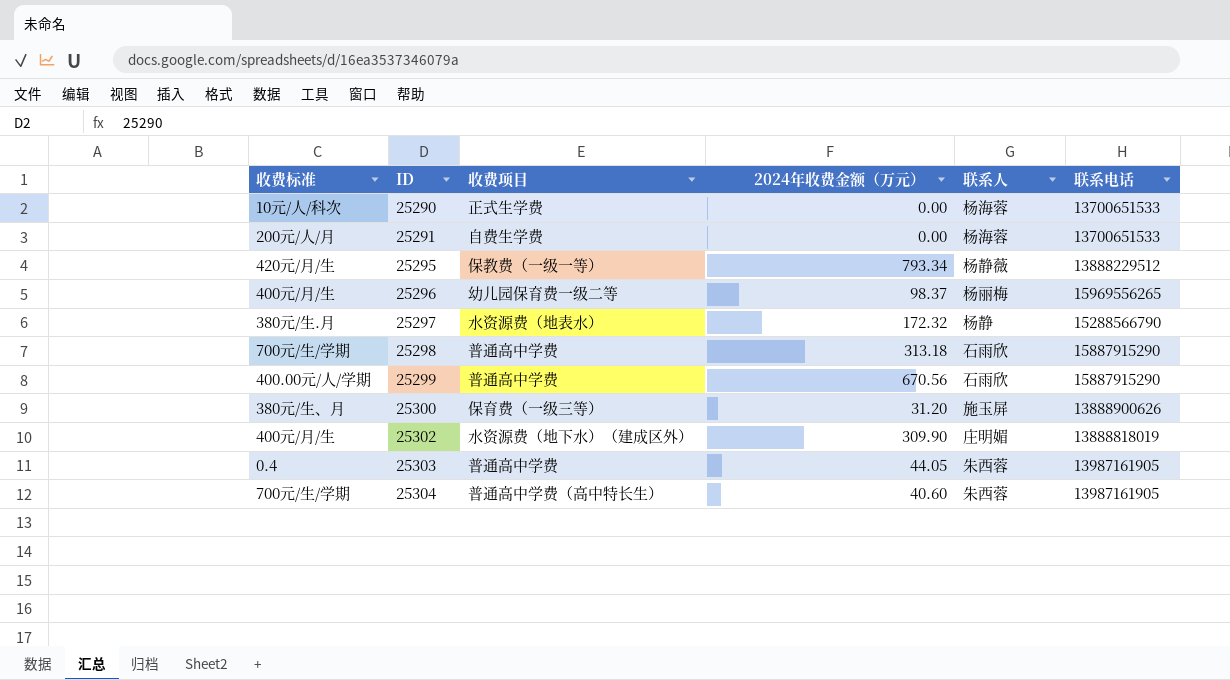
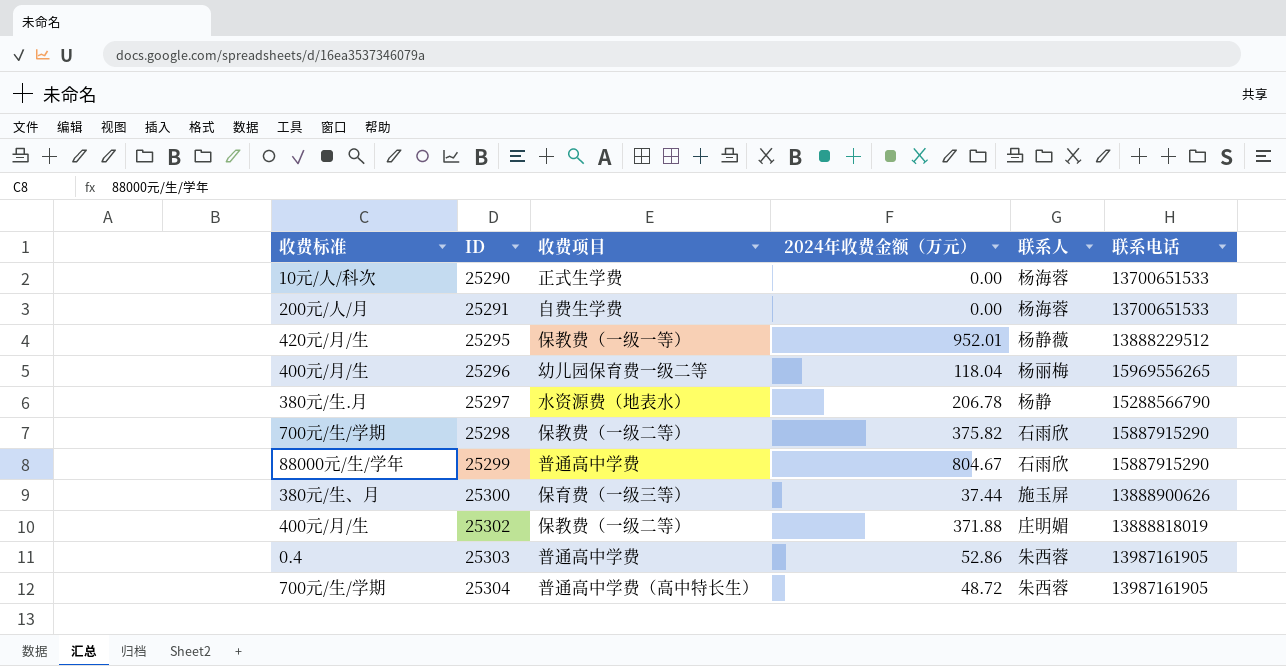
25295 | 2024年收费金额（万元）: 793.34 -> 952.01
25296 | 2024年收费金额（万元）: 98.37 -> 118.04
25297 | 2024年收费金额（万元）: 172.32 -> 206.78
25298 | 收费项目: 普通高中学费 -> 保教费（一级二等）
25298 | 2024年收费金额（万元）: 313.18 -> 375.82
25299 | 收费标准: 400.00元/人/学期 -> 88000元/生/学年
25299 | 2024年收费金额（万元）: 670.56 -> 804.67
25300 | 2024年收费金额（万元）: 31.20 -> 37.44
25302 | 收费项目: 水资源费（地下水）（建成区外） -> 保教费（一级二等）
25302 | 2024年收费金额（万元）: 309.90 -> 371.88
25303 | 2024年收费金额（万元）: 44.05 -> 52.86
25304 | 2024年收费金额（万元）: 40.60 -> 48.72

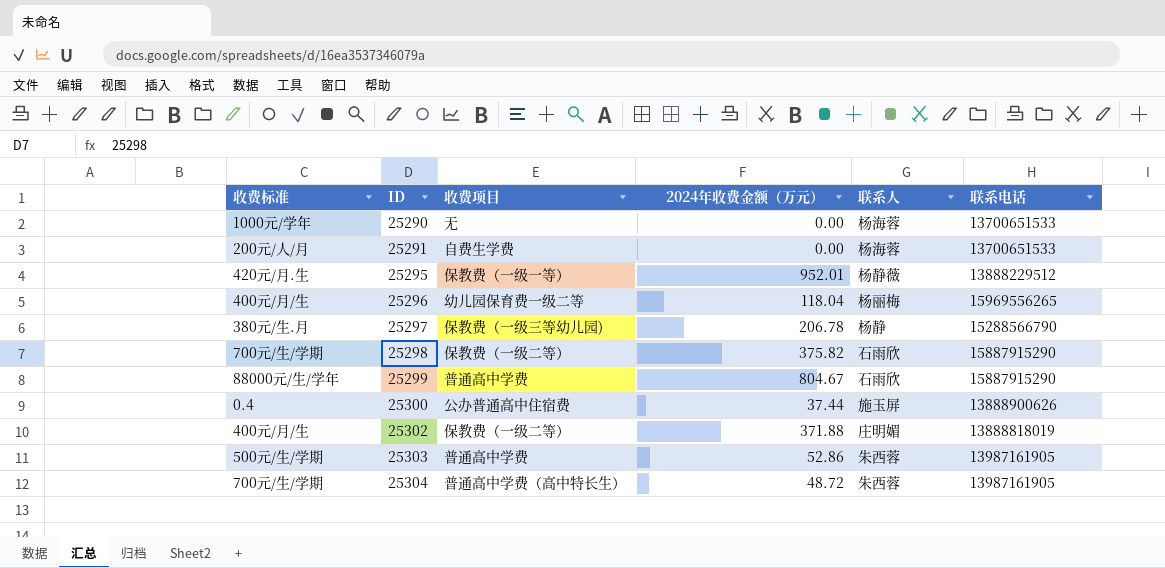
25290 | 收费标准: 10元/人/科次 -> 1000元/学年
25290 | 收费项目: 正式生学费 -> 无
25295 | 收费标准: 420元/月/生 -> 420元/月.生
25297 | 收费项目: 水资源费（地表水） -> 保教费（一级三等幼儿园)
25300 | 收费标准: 380元/生、月 -> 0.4
25300 | 收费项目: 保育费（一级三等） -> 公办普通高中住宿费
25303 | 收费标准: 0.4 -> 500元/生/学期

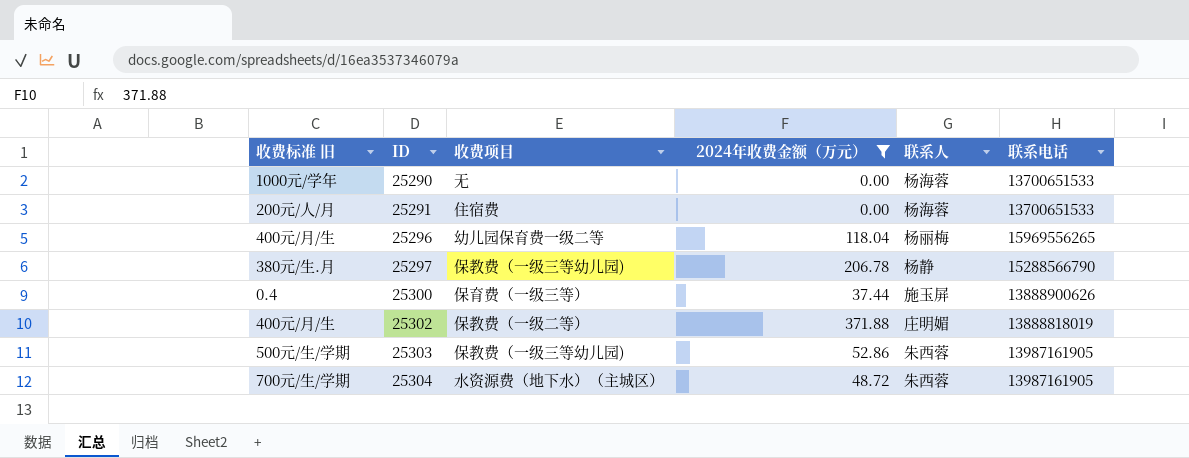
filter: none -> 2024年收费金额（万元） <= 371.88
column name: 收费标准 -> 收费标准 旧
25291 | 收费项目: 自费生学费 -> 住宿费
25300 | 收费项目: 公办普通高中住宿费 -> 保育费（一级三等）
25303 | 收费项目: 普通高中学费 -> 保教费（一级三等幼儿园)
25304 | 收费项目: 普通高中学费（高中特长生） -> 水资源费（地下水）（主城区）

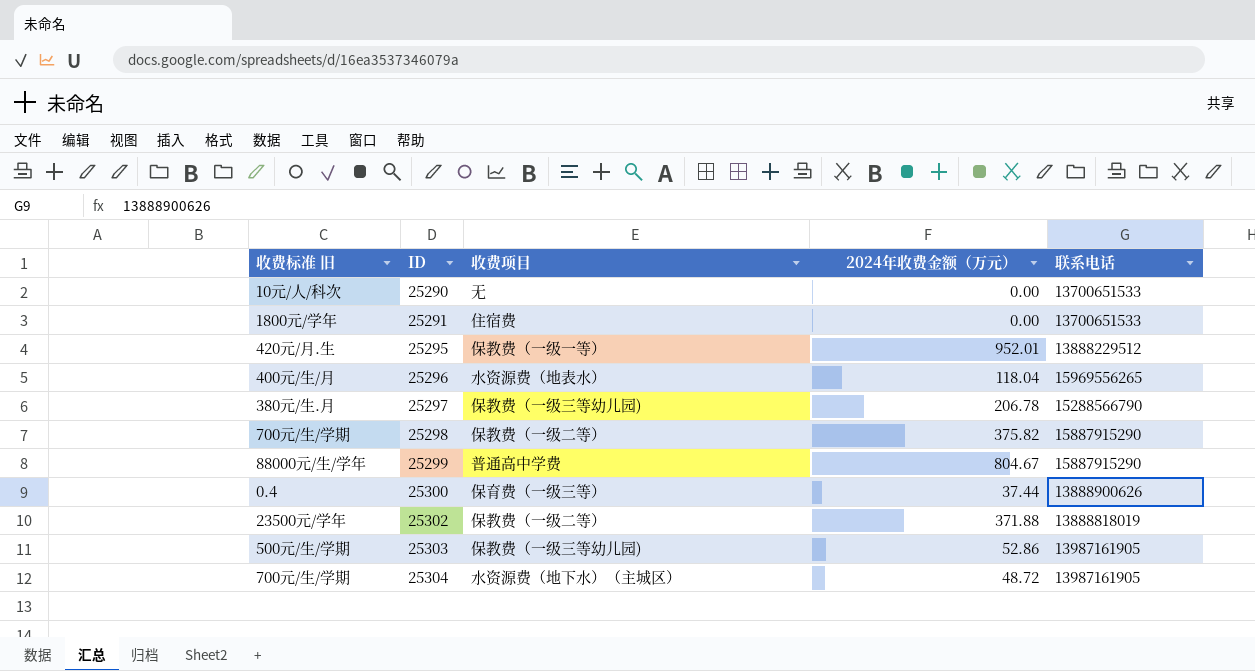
filter: 2024年收费金额（万元） <= 371.88 -> none
column 联系人 | position: 5 -> none
25290 | 收费标准 旧: 1000元/学年 -> 10元/人/科次
25291 | 收费标准 旧: 200元/人/月 -> 1800元/学年
25296 | 收费标准 旧: 400元/月/生 -> 400元/生/月
25296 | 收费项目: 幼儿园保育费一级二等 -> 水资源费（地表水）
25302 | 收费标准 旧: 400元/月/生 -> 23500元/学年

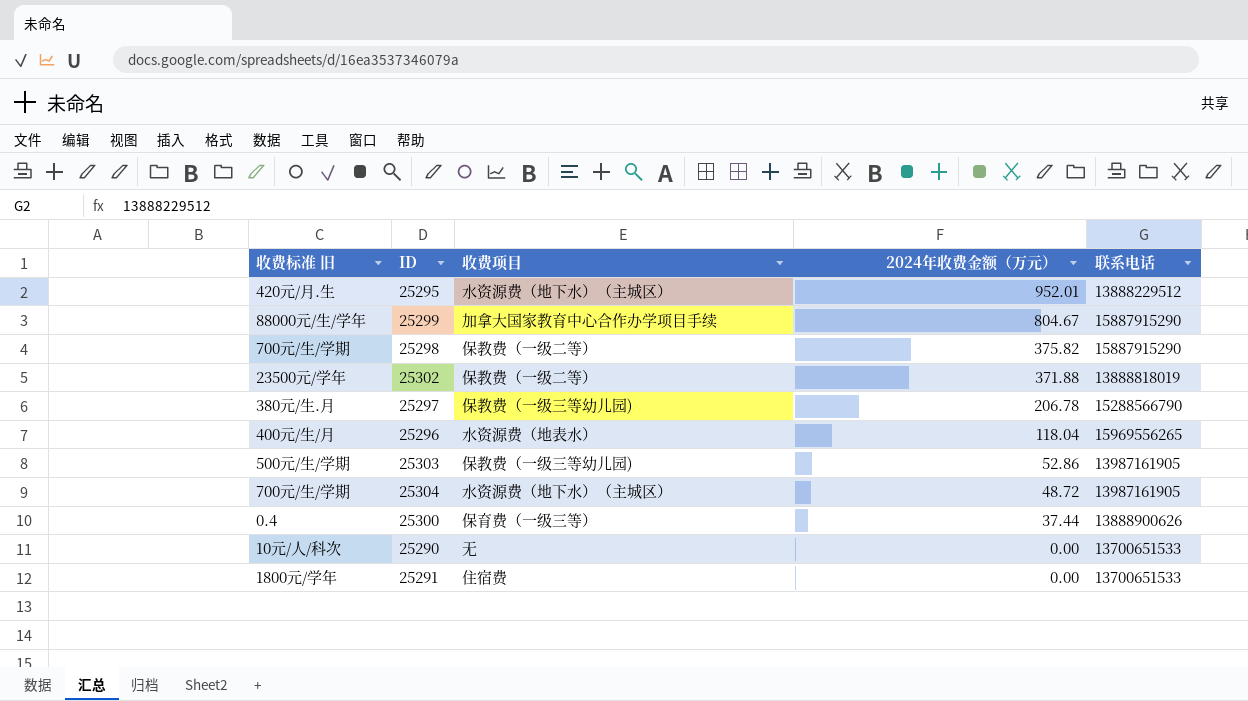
row order: ID ascending -> 2024年收费金额（万元） descending
25295 | 收费项目: 保教费（一级一等） -> 水资源费（地下水）（主城区）
25299 | 收费项目: 普通高中学费 -> 加拿大国家教育中心合作办学项目手续

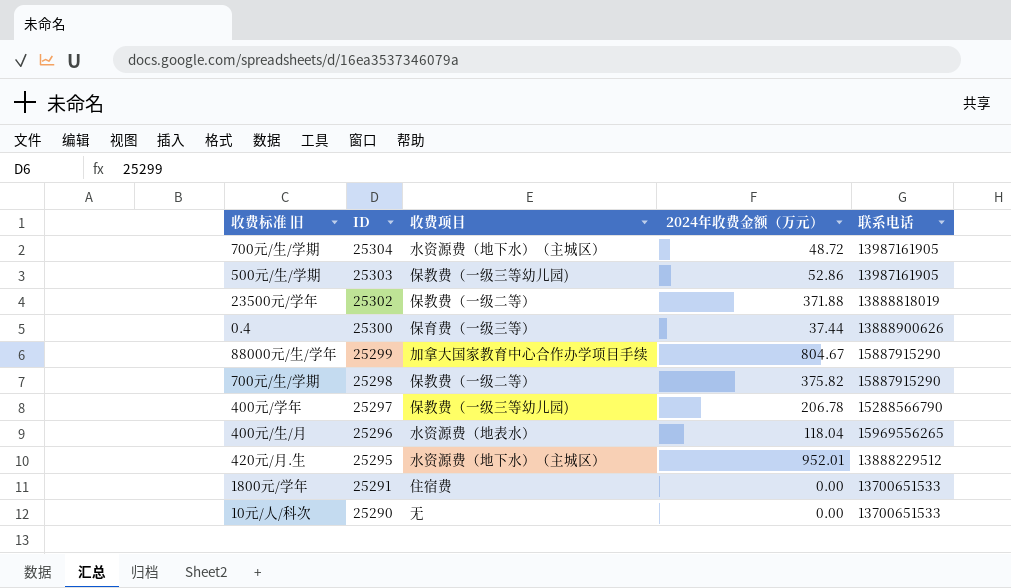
row order: 2024年收费金额（万元） descending -> ID descending
25297 | 收费标准 旧: 380元/生.月 -> 400元/学年

